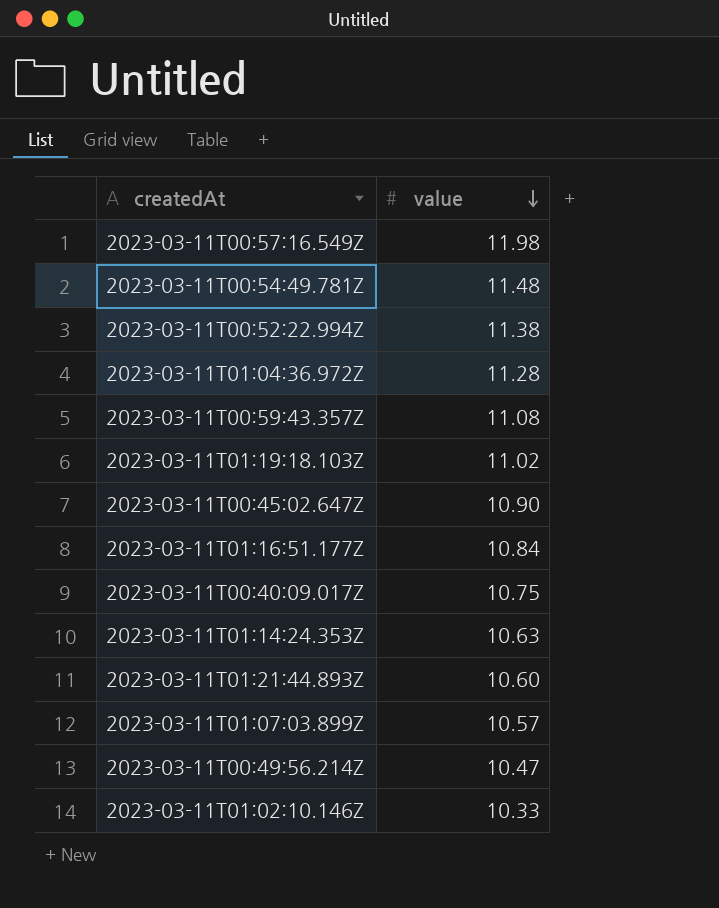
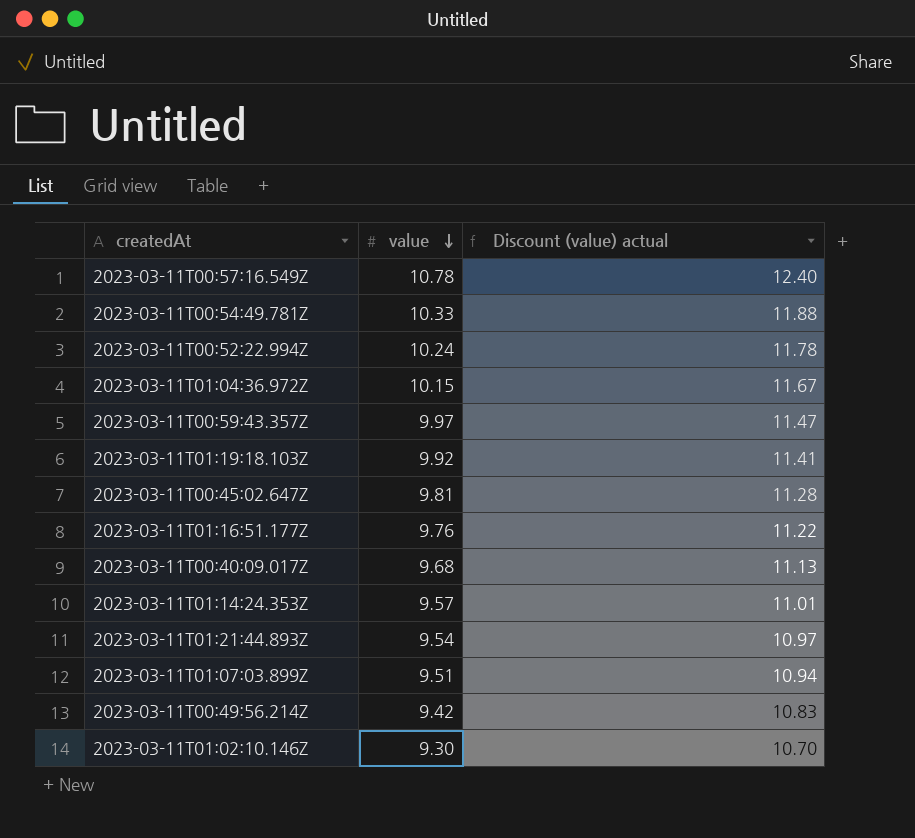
column Discount (value) actual | formula: none -> [value] * 1.15
2023-03-11T00:57:16.549Z | value: 11.98 -> 10.78
2023-03-11T00:54:49.781Z | value: 11.48 -> 10.33
2023-03-11T00:52:22.994Z | value: 11.38 -> 10.24
2023-03-11T01:04:36.972Z | value: 11.28 -> 10.15
2023-03-11T00:59:43.357Z | value: 11.08 -> 9.97
2023-03-11T01:19:18.103Z | value: 11.02 -> 9.92
2023-03-11T00:45:02.647Z | value: 10.90 -> 9.81
2023-03-11T01:16:51.177Z | value: 10.84 -> 9.76
2023-03-11T00:40:09.017Z | value: 10.75 -> 9.68
2023-03-11T01:14:24.353Z | value: 10.63 -> 9.57
2023-03-11T01:21:44.893Z | value: 10.60 -> 9.54
2023-03-11T01:07:03.899Z | value: 10.57 -> 9.51
2023-03-11T00:49:56.214Z | value: 10.47 -> 9.42
2023-03-11T01:02:10.146Z | value: 10.33 -> 9.30

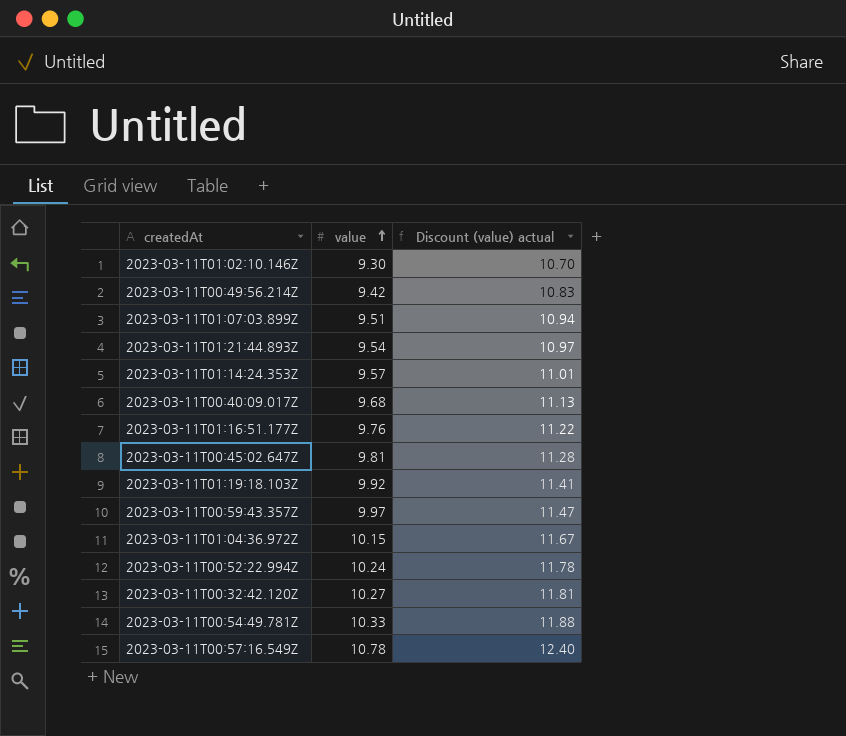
row order: value descending -> value ascending
row 2023-03-11T00:32:42.120Z: none -> 10.27 | 11.81

